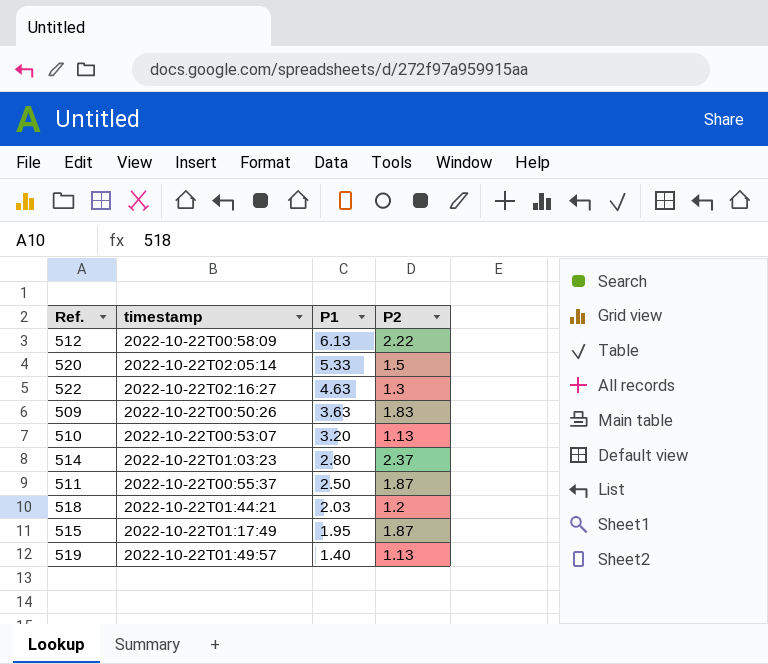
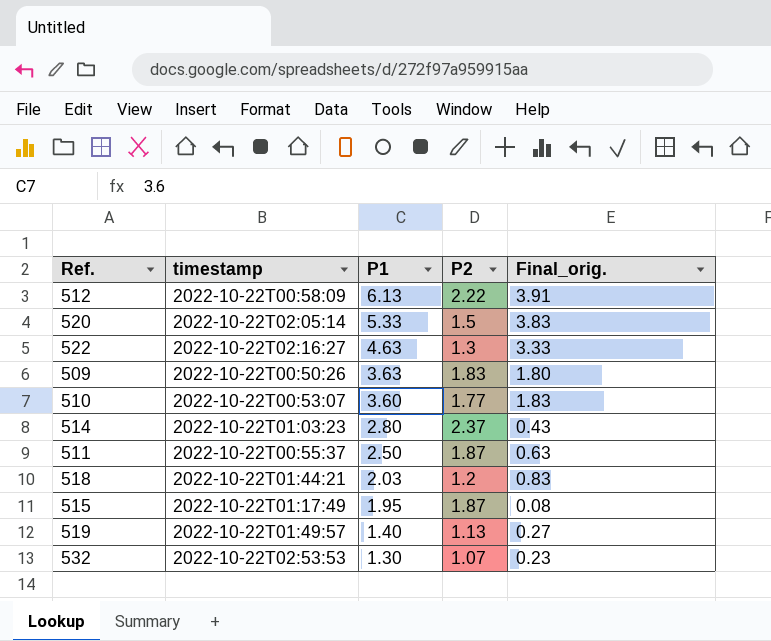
column Final_orig. | formula: none -> [P1] - [P2]
510 | P1: 3.20 -> 3.60
510 | P2: 1.13 -> 1.77
row 532: none -> 2022-10-22T02:53:53 | 1.30 | 1.07 | 0.23

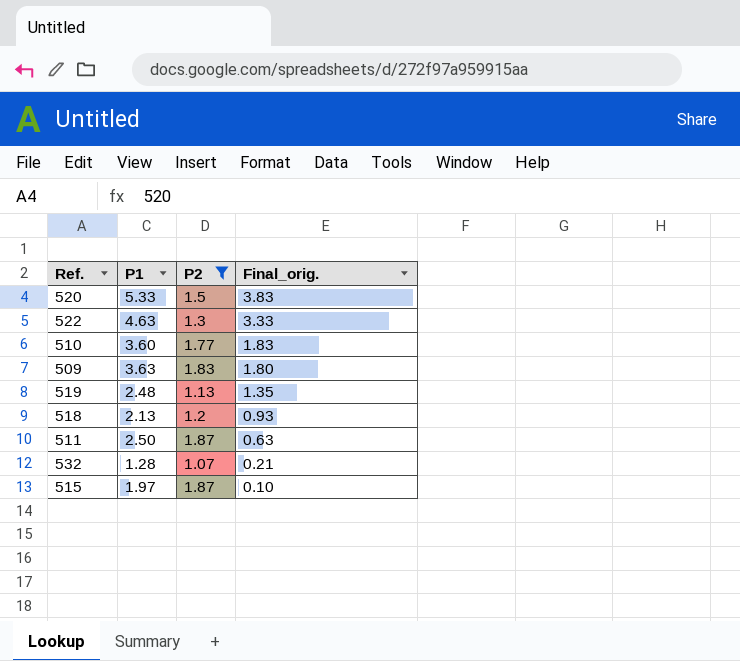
filter: none -> P2 <= 1.87
row order: P1 descending -> Final_orig. descending
column timestamp | position: 2 -> none
519 | P1: 1.40 -> 2.48
519 | Final_orig.: 0.27 -> 1.35
518 | P1: 2.03 -> 2.13
518 | Final_orig.: 0.83 -> 0.93
532 | P1: 1.30 -> 1.28
532 | Final_orig.: 0.23 -> 0.21
515 | P1: 1.95 -> 1.97
515 | Final_orig.: 0.08 -> 0.10

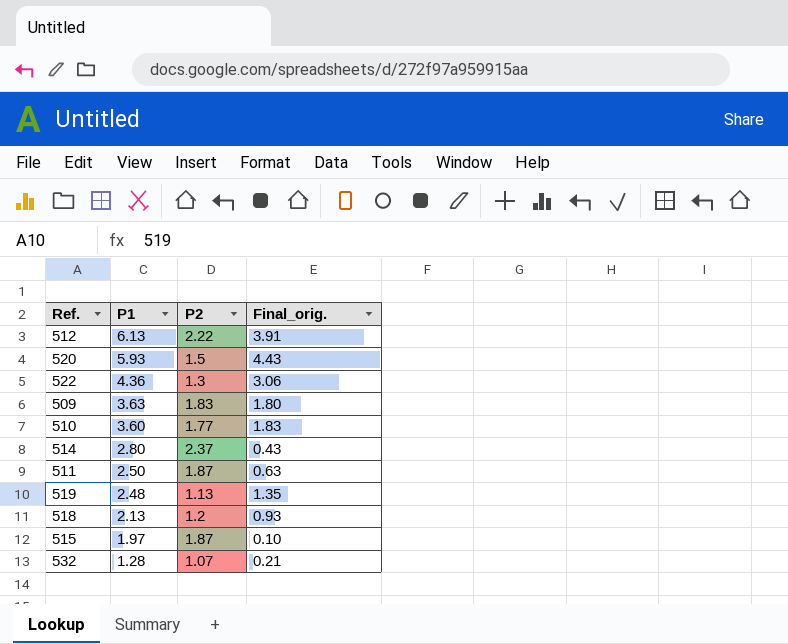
filter: P2 <= 1.87 -> none
row order: Final_orig. descending -> P1 descending
520 | P1: 5.33 -> 5.93
520 | Final_orig.: 3.83 -> 4.43
522 | P1: 4.63 -> 4.36
522 | Final_orig.: 3.33 -> 3.06

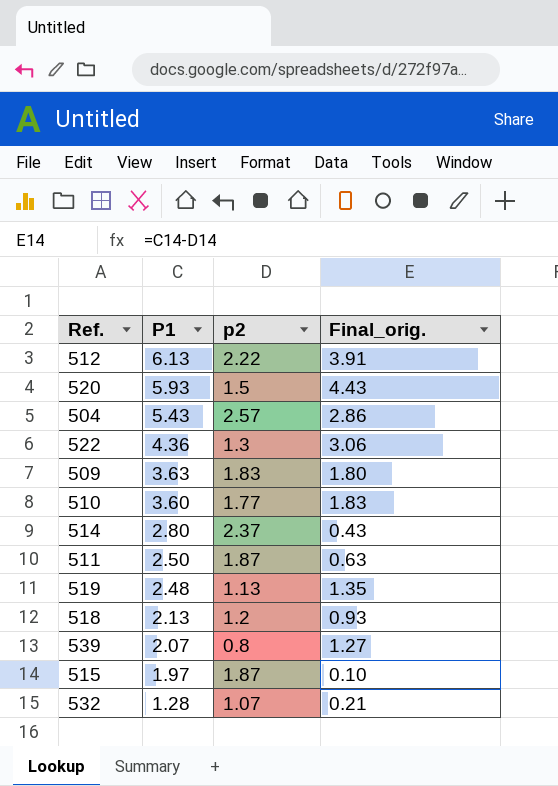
column name: P2 -> p2
row 504: none -> 5.43 | 2.57 | 2.86
row 539: none -> 2.07 | 0.8 | 1.27

